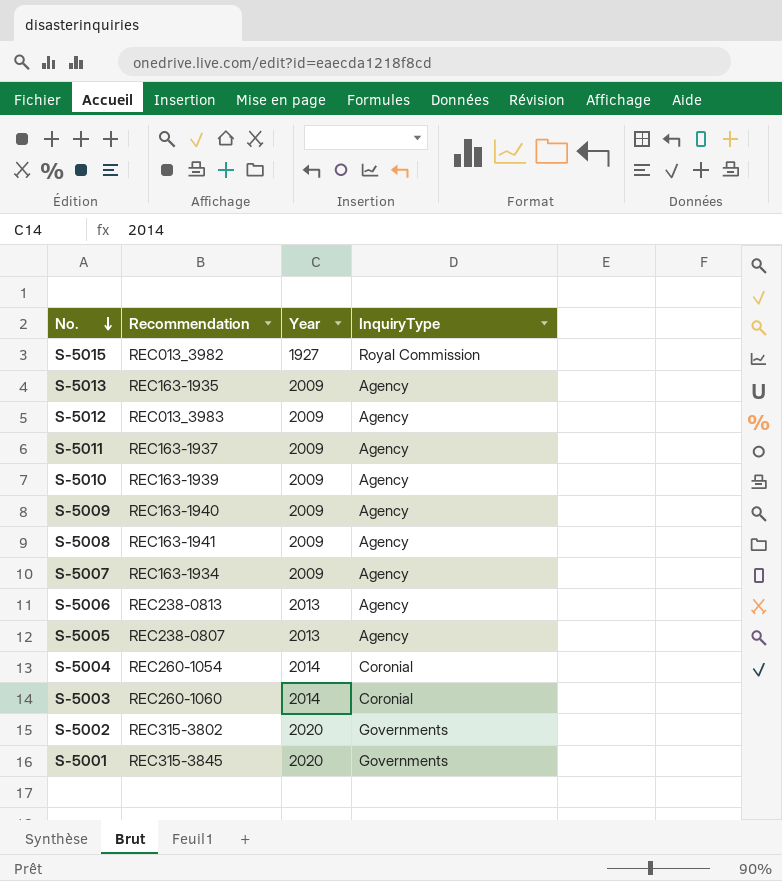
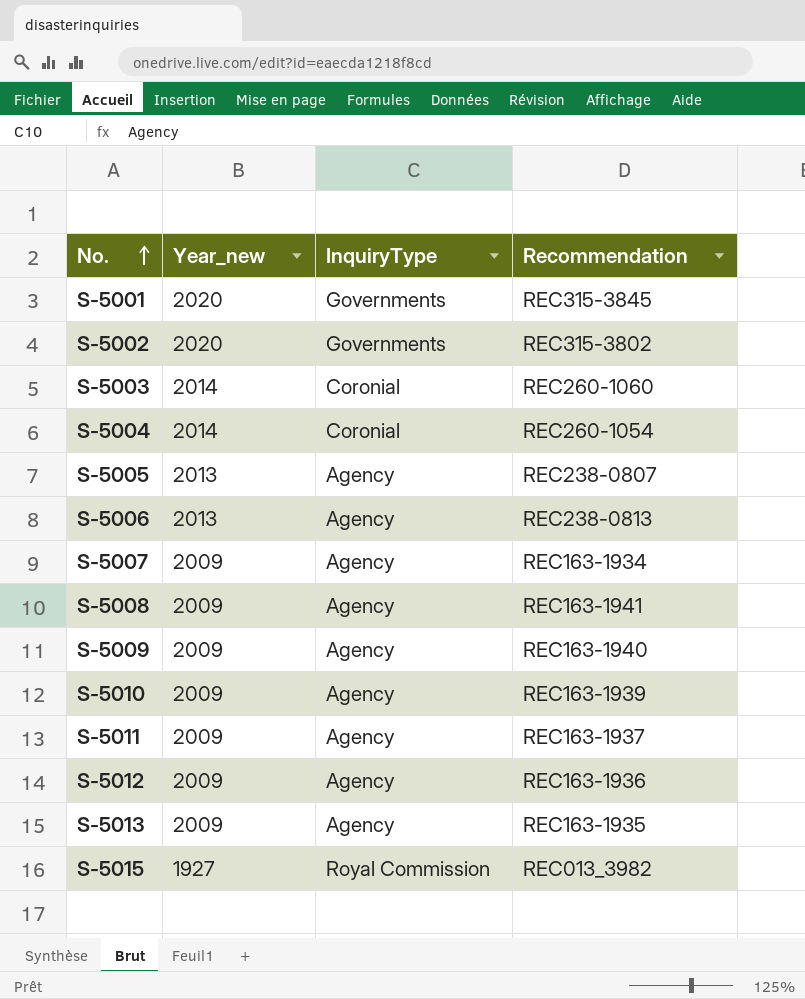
row order: No. descending -> No. ascending
column name: Year -> Year_new
column Recommendation | position: 2 -> 4
S-5012 | Recommendation: REC013_3983 -> REC163-1936

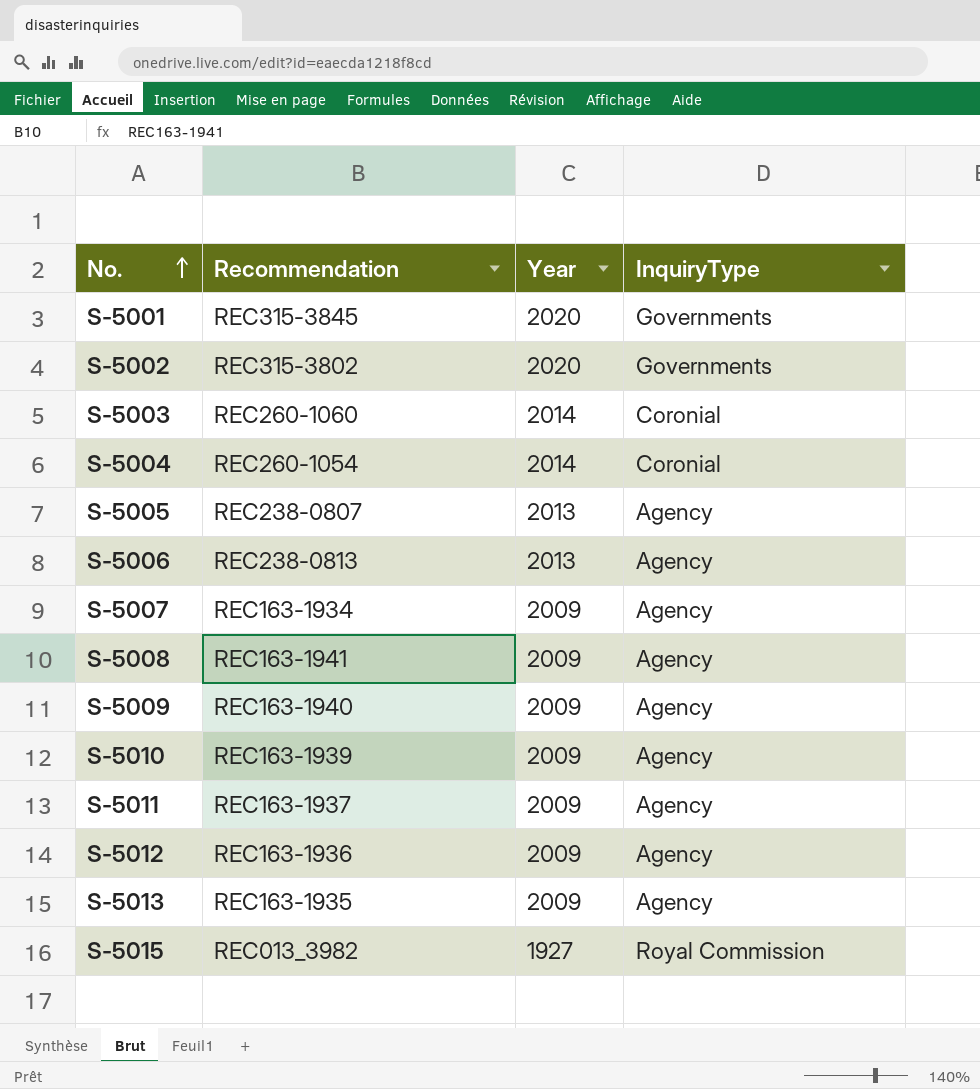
column Recommendation | position: 4 -> 2
column name: Year_new -> Year

